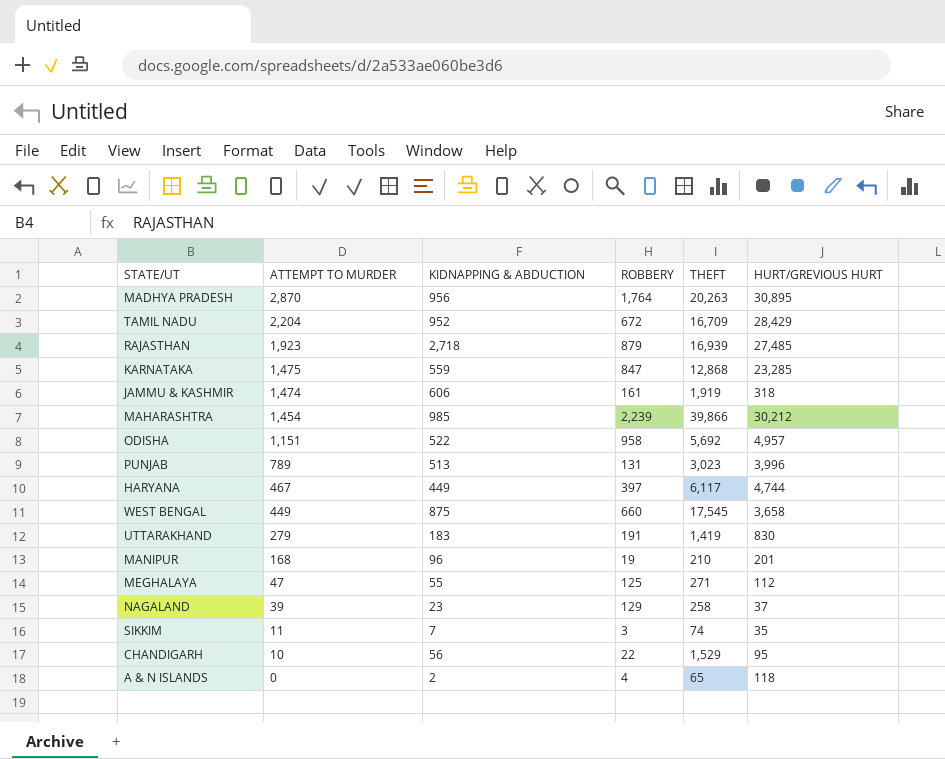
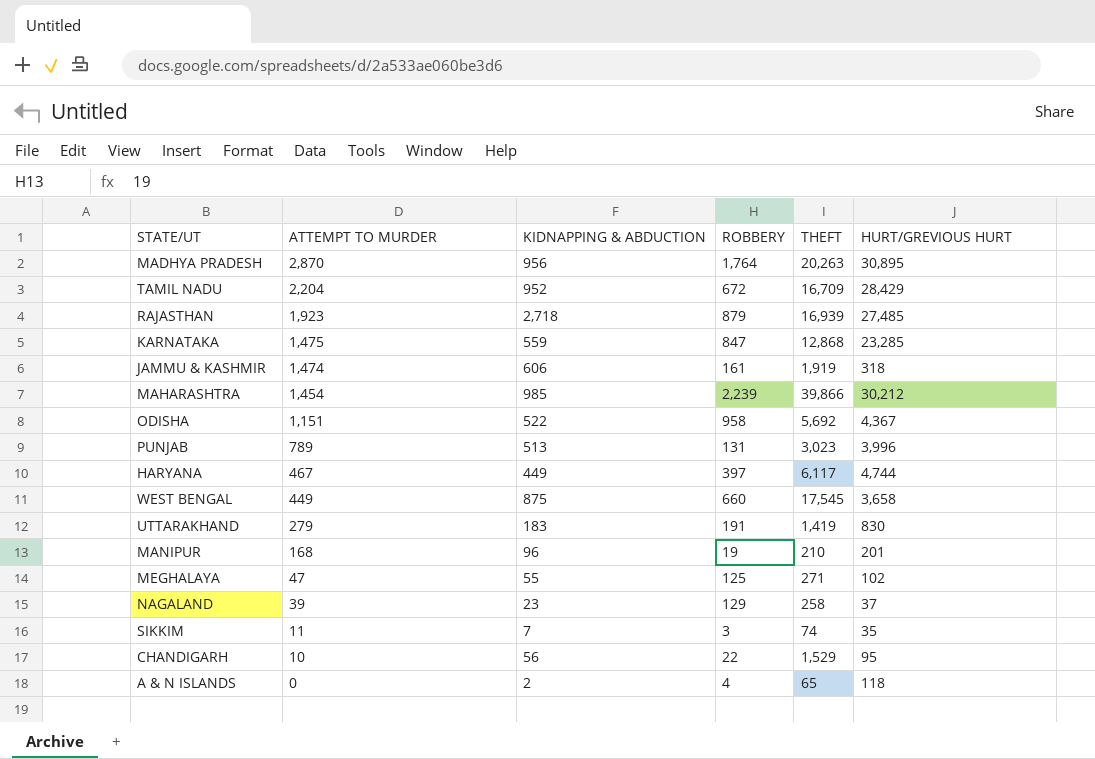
ODISHA | HURT/GREVIOUS HURT: 4,957 -> 4,367
MEGHALAYA | HURT/GREVIOUS HURT: 112 -> 102

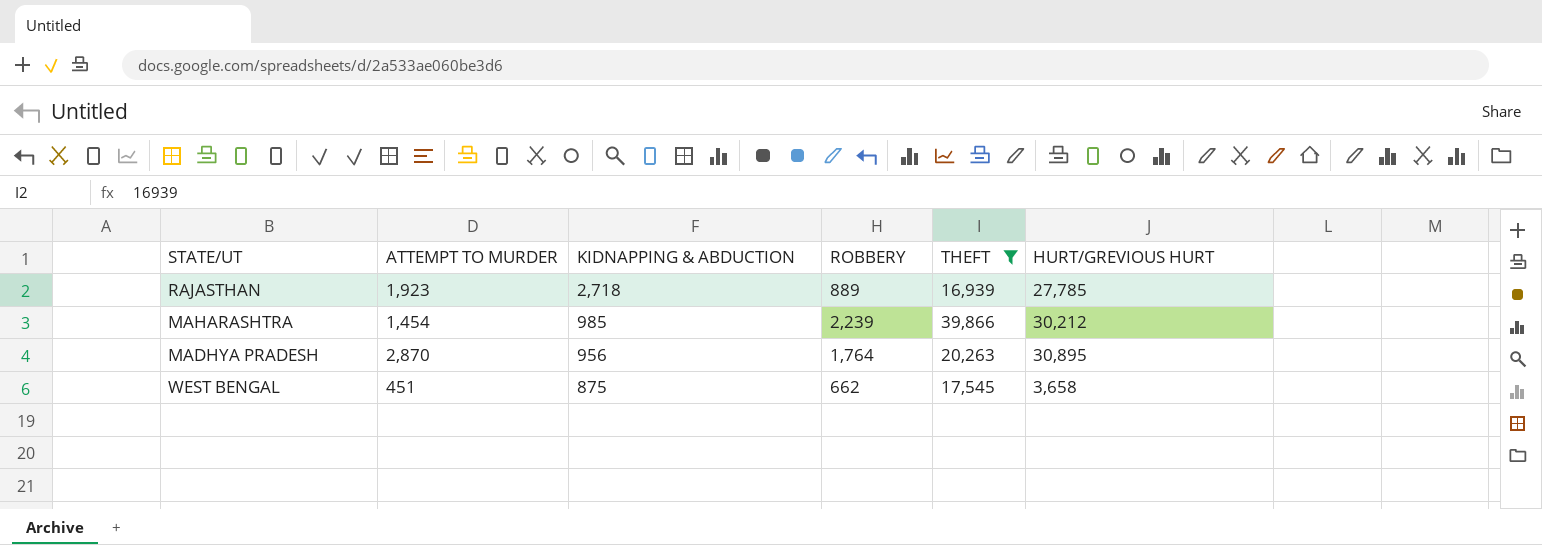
filter: none -> THEFT >= 16,939
row order: ATTEMPT TO MURDER descending -> KIDNAPPING & ABDUCTION descending
RAJASTHAN | ROBBERY: 879 -> 889
RAJASTHAN | HURT/GREVIOUS HURT: 27,485 -> 27,785
WEST BENGAL | ATTEMPT TO MURDER: 449 -> 451
WEST BENGAL | ROBBERY: 660 -> 662

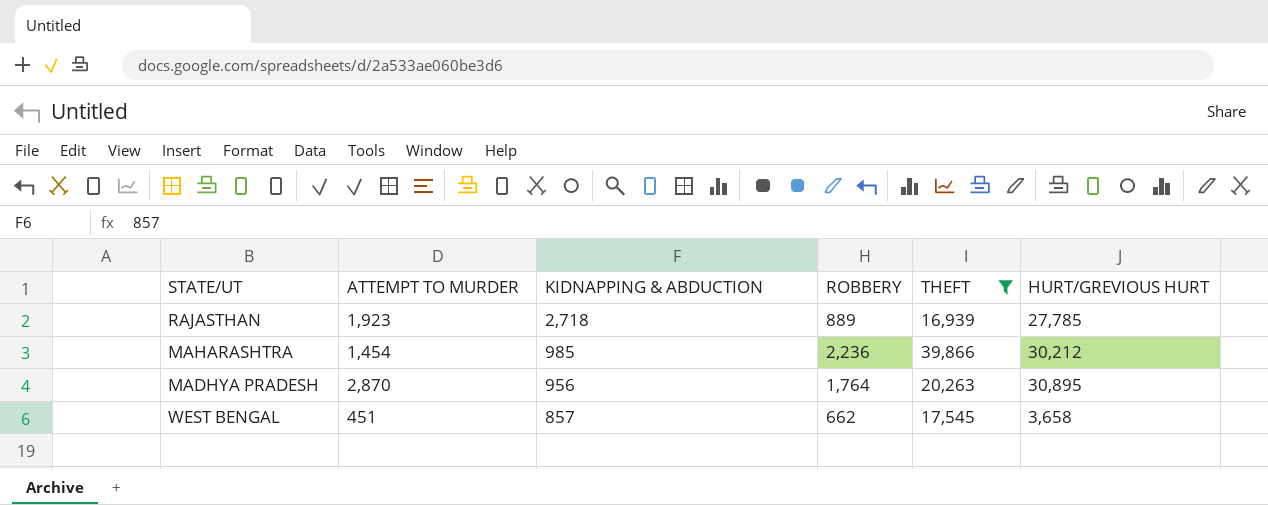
MAHARASHTRA | ROBBERY: 2,239 -> 2,236
WEST BENGAL | KIDNAPPING & ABDUCTION: 875 -> 857

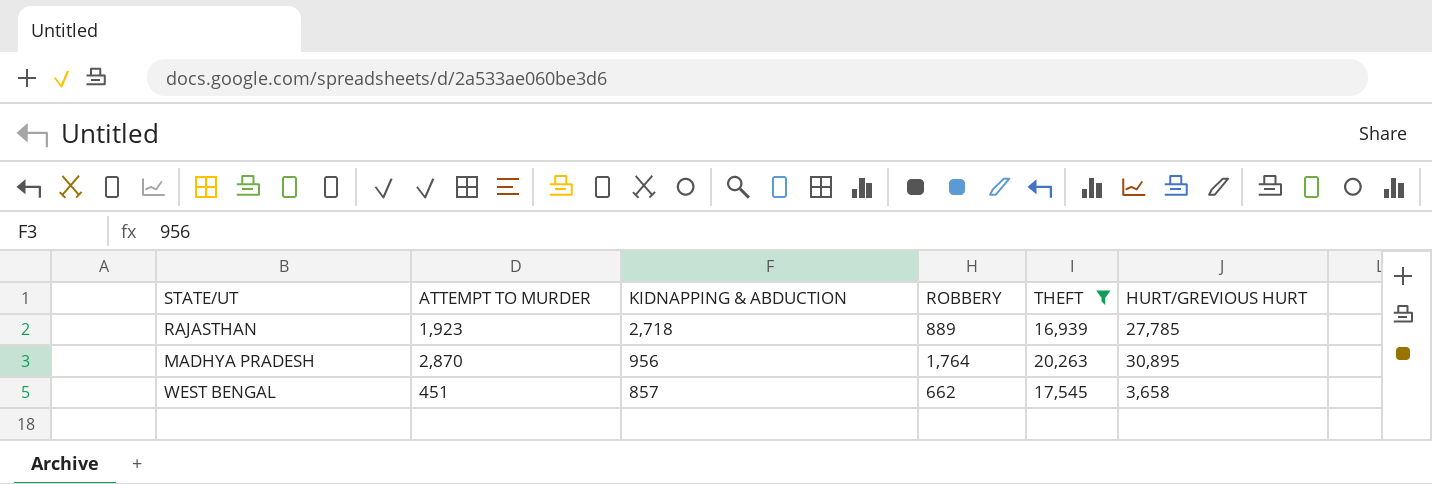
row MAHARASHTRA: 1,454 | 985 | 2,236 | 39,866 | 30,212 -> none

